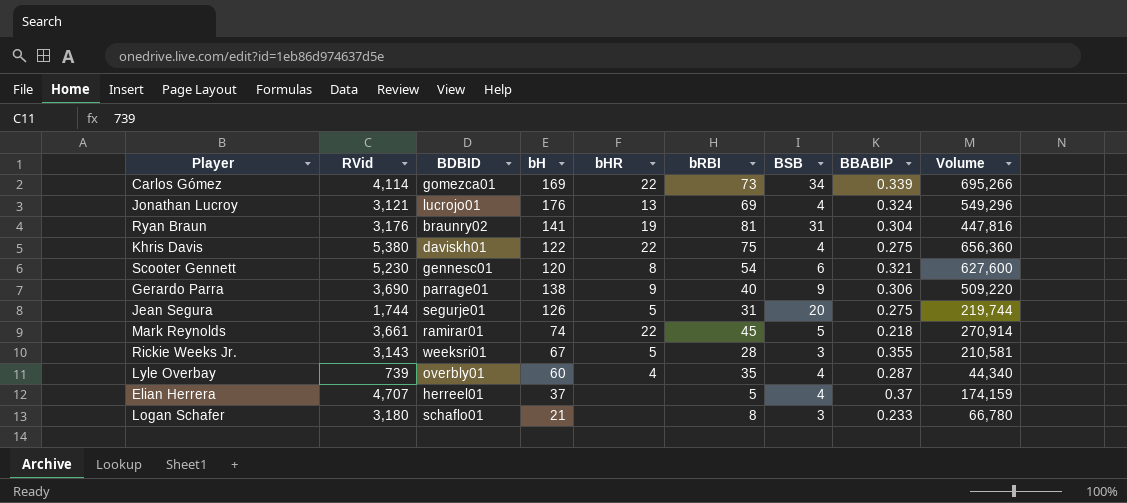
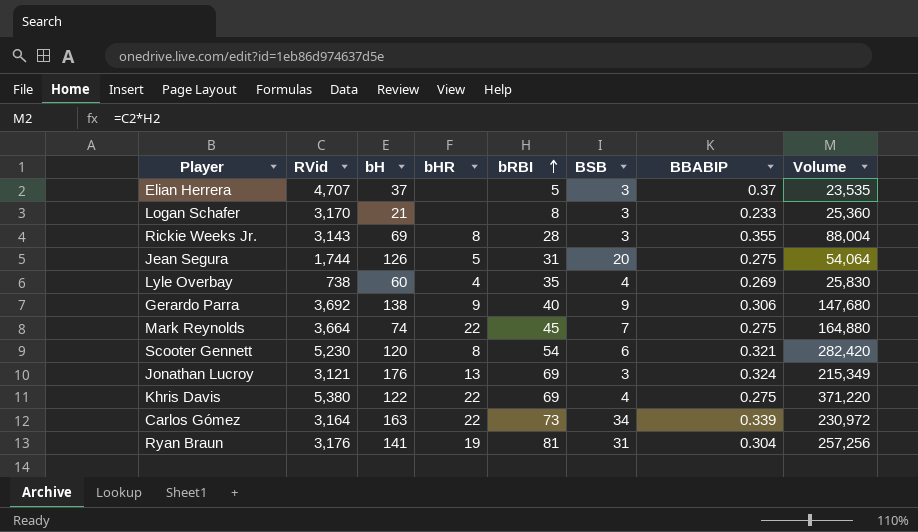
row order: none -> bRBI ascending
column BDBID | position: 3 -> none
column Volume | formula: [RVid] * [bH] -> [RVid] * [bRBI]
Elian Herrera | BSB: 4 -> 3
Logan Schafer | RVid: 3,180 -> 3,170
Rickie Weeks Jr. | bH: 67 -> 69
Rickie Weeks Jr. | bHR: 5 -> 8
Lyle Overbay | RVid: 739 -> 738
Lyle Overbay | BBABIP: 0.287 -> 0.269
Gerardo Parra | RVid: 3,690 -> 3,692
Mark Reynolds | RVid: 3,661 -> 3,664
Mark Reynolds | BSB: 5 -> 7
Mark Reynolds | BBABIP: 0.218 -> 0.275
Jonathan Lucroy | BSB: 4 -> 3
Khris Davis | bRBI: 75 -> 69
Carlos Gómez | RVid: 4,114 -> 3,164
Carlos Gómez | bH: 169 -> 163

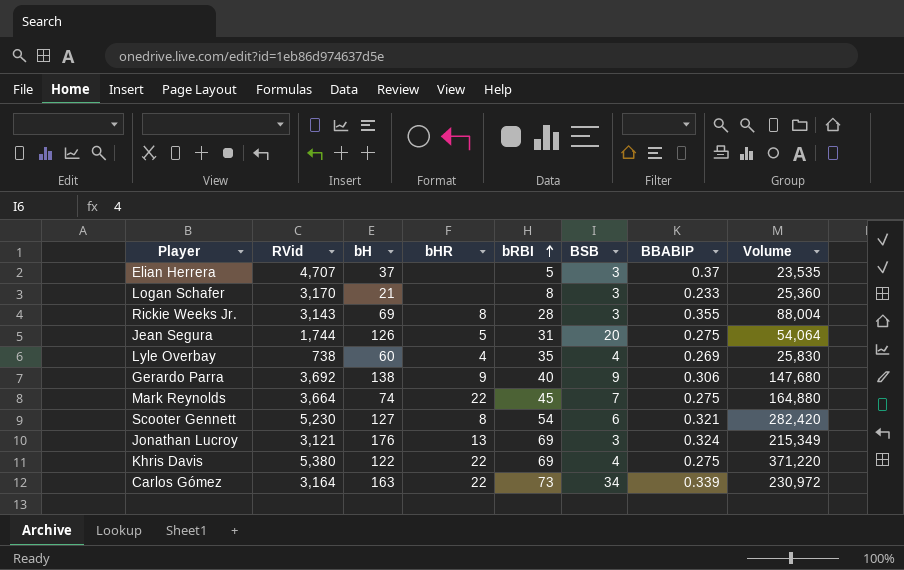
row Ryan Braun: 3,176 | 141 | 19 | 81 | 31 | 0.304 | 257,256 -> none
Scooter Gennett | bH: 120 -> 127

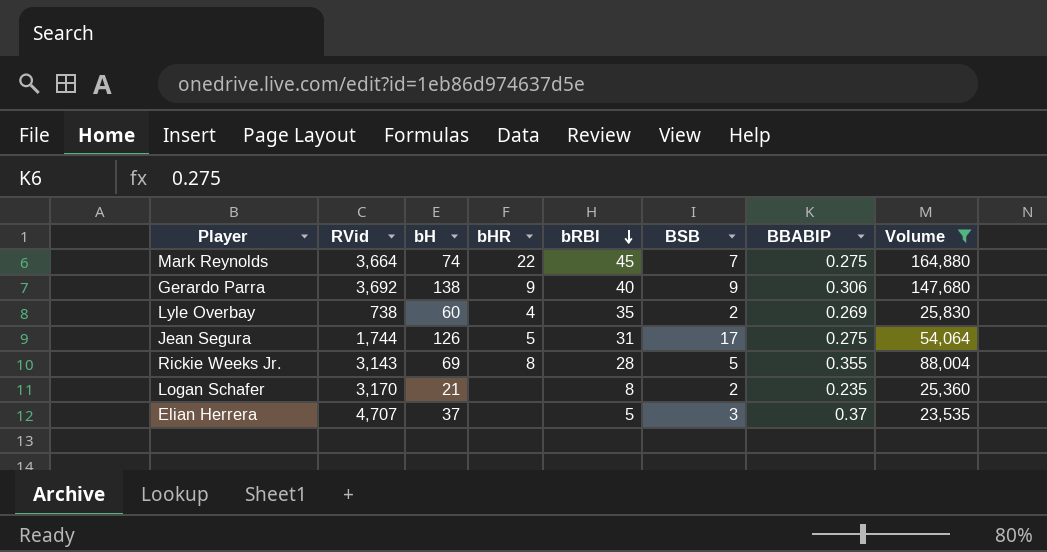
filter: none -> Volume <= 164,880
row order: bRBI ascending -> bRBI descending
Lyle Overbay | BSB: 4 -> 2
Jean Segura | BSB: 20 -> 17
Rickie Weeks Jr. | BSB: 3 -> 5
Logan Schafer | BSB: 3 -> 2
Logan Schafer | BBABIP: 0.233 -> 0.235

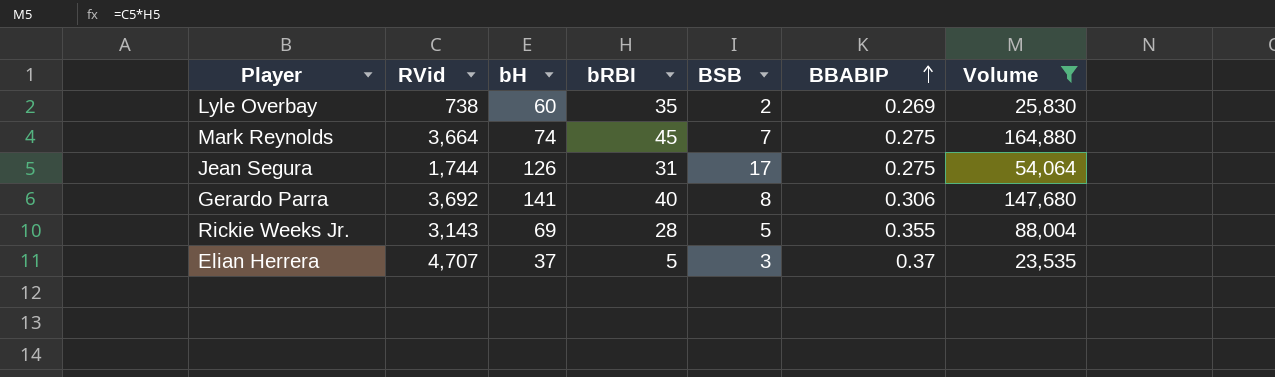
row order: bRBI descending -> BBABIP ascending
column bHR | position: 4 -> none
row Logan Schafer: 3,170 | 21 | none | 8 | 2 | 0.235 | 25,360 -> none
Gerardo Parra | bH: 138 -> 141
Gerardo Parra | BSB: 9 -> 8

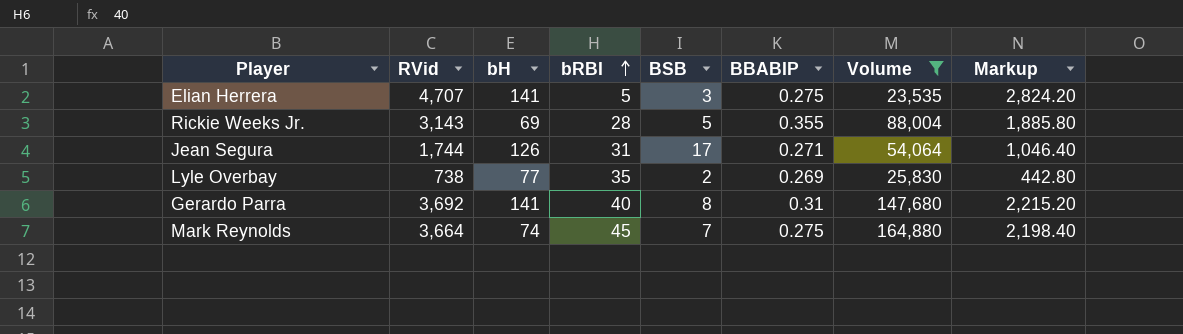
row order: BBABIP ascending -> bRBI ascending
column Markup | formula: none -> [RVid] * 0.6
Elian Herrera | bH: 37 -> 141
Elian Herrera | BBABIP: 0.37 -> 0.275
Jean Segura | BBABIP: 0.275 -> 0.271
Lyle Overbay | bH: 60 -> 77
Gerardo Parra | BBABIP: 0.306 -> 0.31

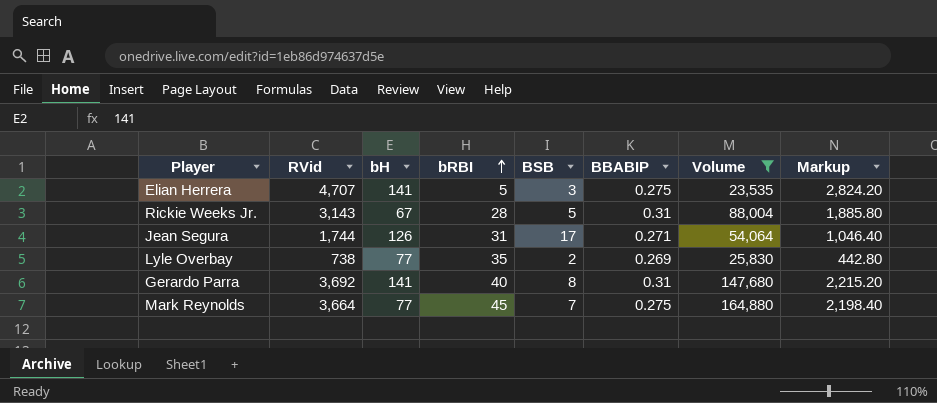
Rickie Weeks Jr. | bH: 69 -> 67
Rickie Weeks Jr. | BBABIP: 0.355 -> 0.31
Mark Reynolds | bH: 74 -> 77

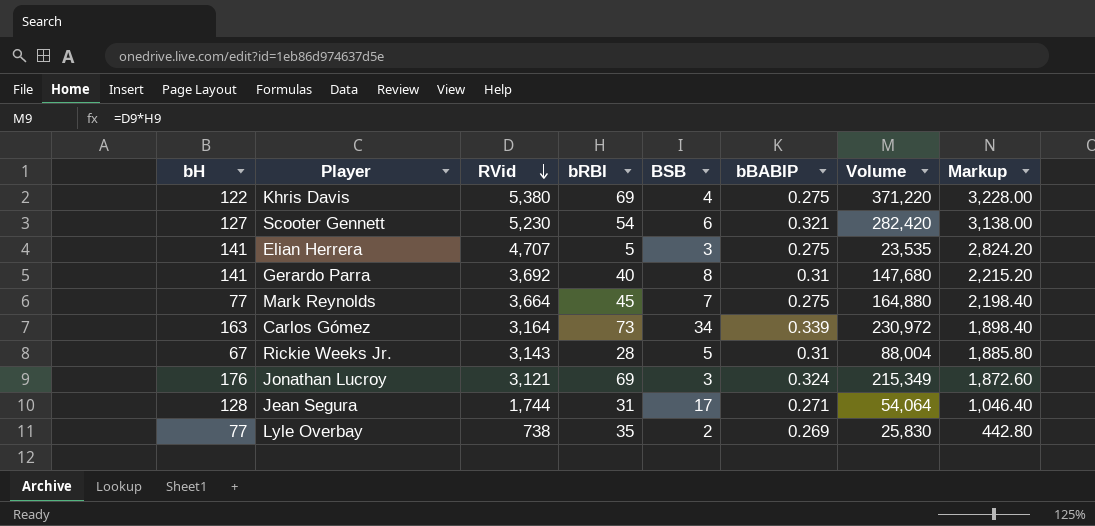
filter: Volume <= 164,880 -> none
row order: bRBI ascending -> RVid descending
column bH | position: 3 -> 1
column name: BBABIP -> bBABIP
Jean Segura | bH: 126 -> 128

